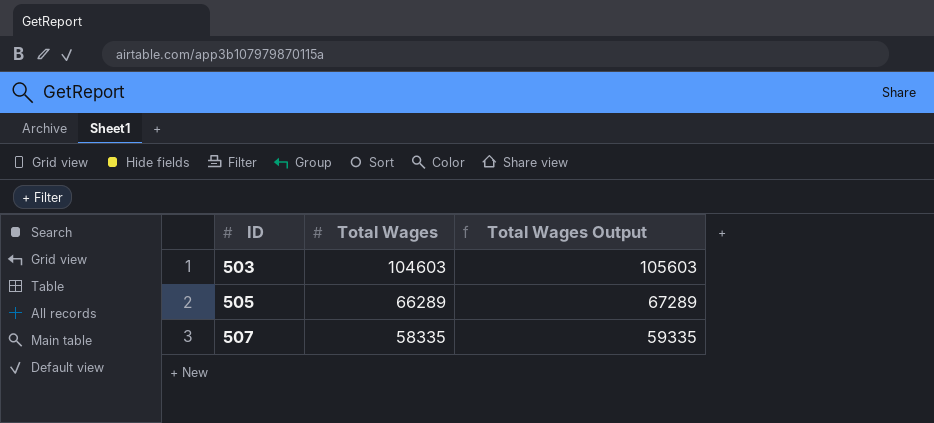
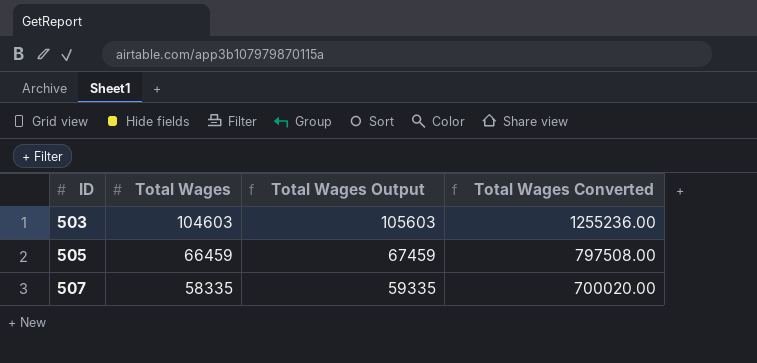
column Total Wages Converted | formula: none -> [Total Wages] * 12
505 | Total Wages: 66289 -> 66459
505 | Total Wages Output: 67289 -> 67459

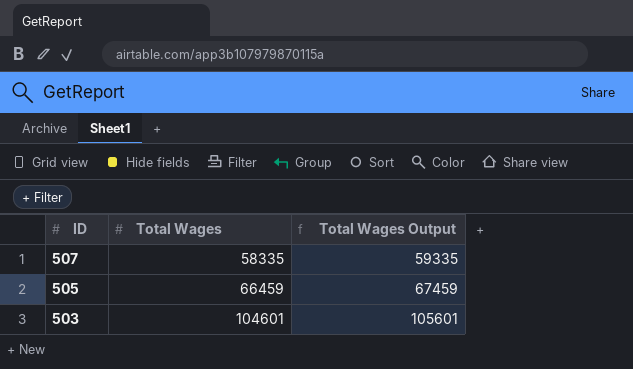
row order: ID ascending -> ID descending
column Total Wages Converted | formula: [Total Wages] * 12 -> none
503 | Total Wages: 104603 -> 104601
503 | Total Wages Output: 105603 -> 105601

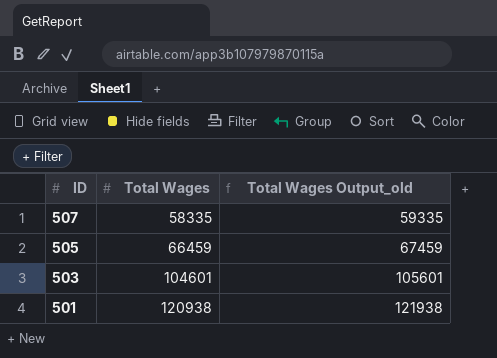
column name: Total Wages Output -> Total Wages Output_old
row 501: none -> 120938 | 121938

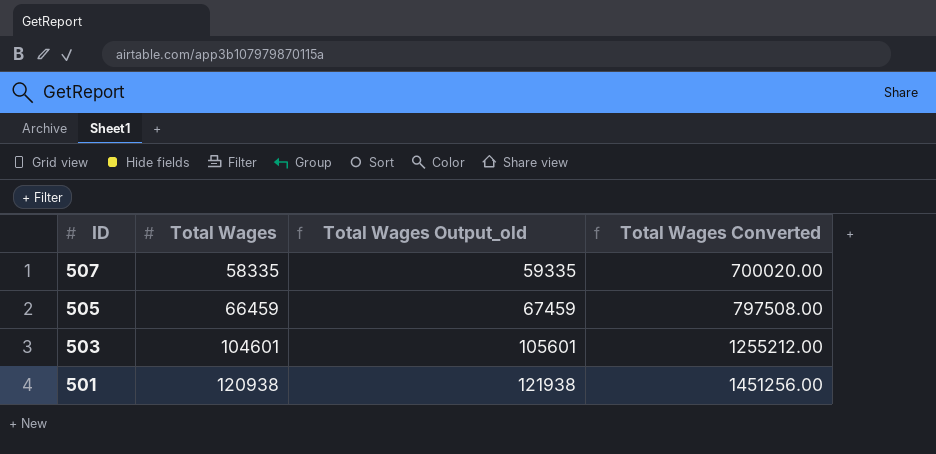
column Total Wages Converted | formula: none -> [Total Wages] * 12

